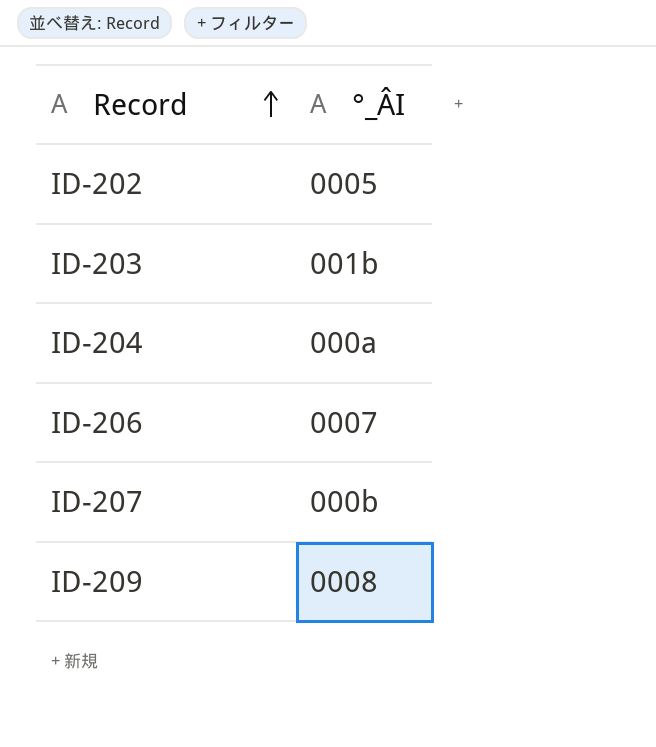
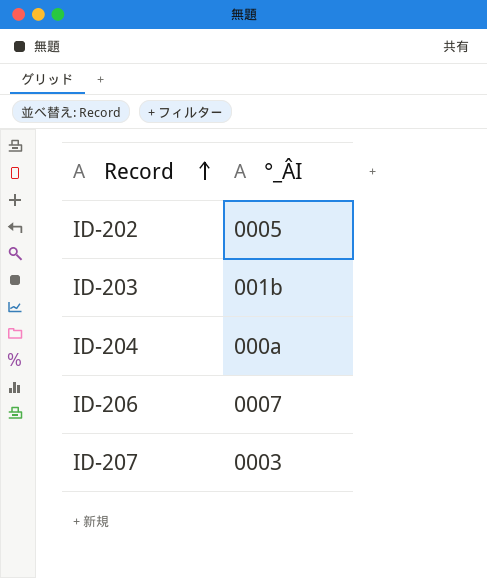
row ID-209: 0008 -> none
ID-207 | °_ÂI: 000b -> 0003

